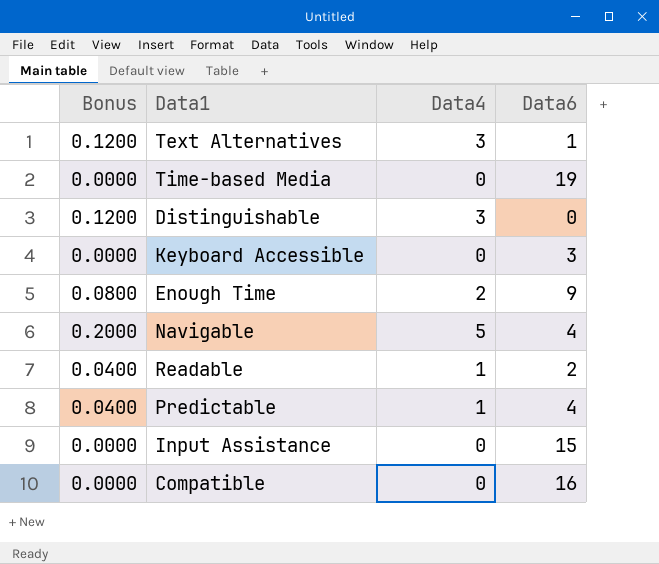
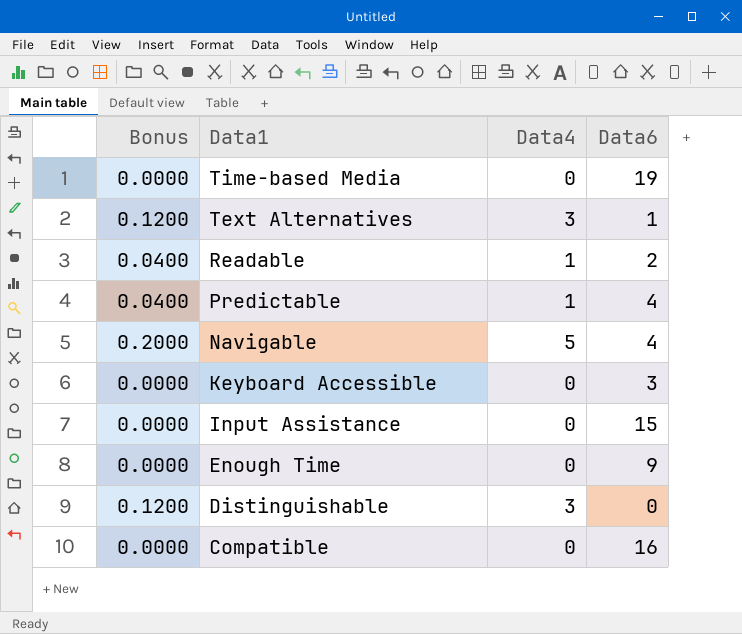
row order: none -> Data1 descending
Enough Time | Bonus: 0.0800 -> 0.0000
Enough Time | Data4: 2 -> 0

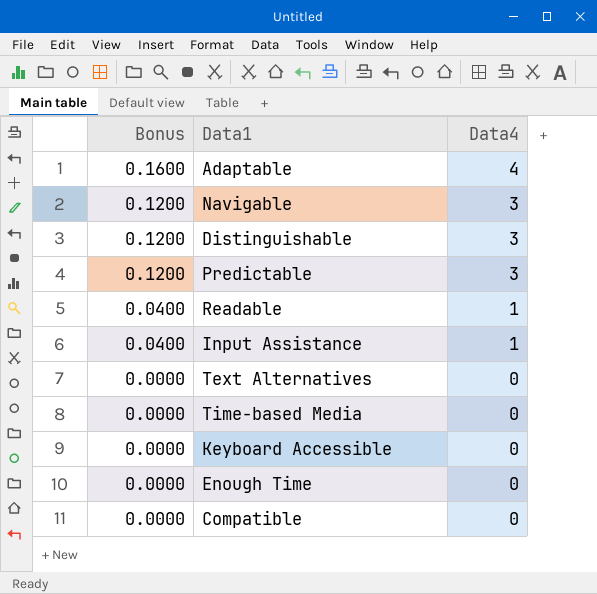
row order: Data1 descending -> Bonus descending
column Data6 | position: 4 -> none
row Adaptable: none -> 0.1600 | 4
Navigable | Bonus: 0.2000 -> 0.1200
Navigable | Data4: 5 -> 3
Predictable | Bonus: 0.0400 -> 0.1200
Predictable | Data4: 1 -> 3
Input Assistance | Bonus: 0.0000 -> 0.0400
Input Assistance | Data4: 0 -> 1
Text Alternatives | Bonus: 0.1200 -> 0.0000
Text Alternatives | Data4: 3 -> 0

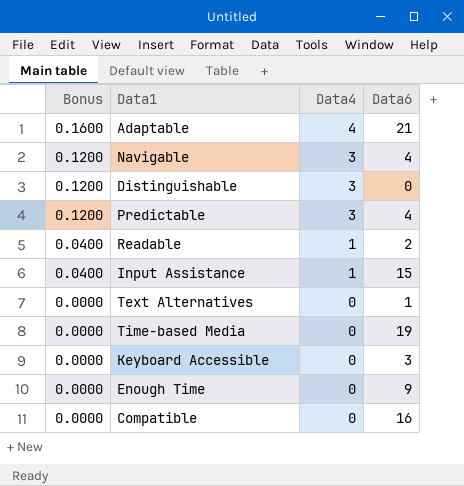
column Data6 | position: none -> 4

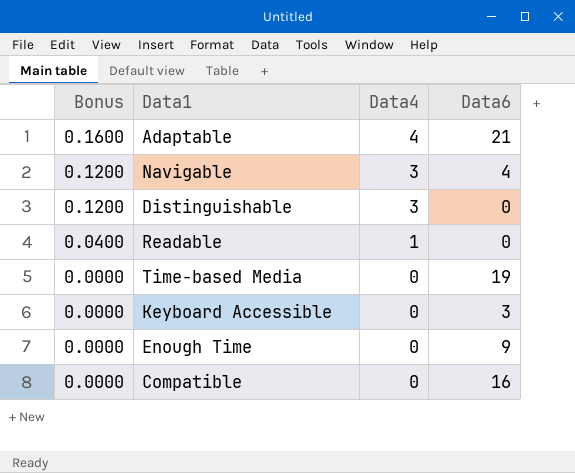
row Predictable: 0.1200 | 3 | 4 -> none
row Input Assistance: 0.0400 | 1 | 15 -> none
row Text Alternatives: 0.0000 | 0 | 1 -> none
Readable | Data6: 2 -> 0

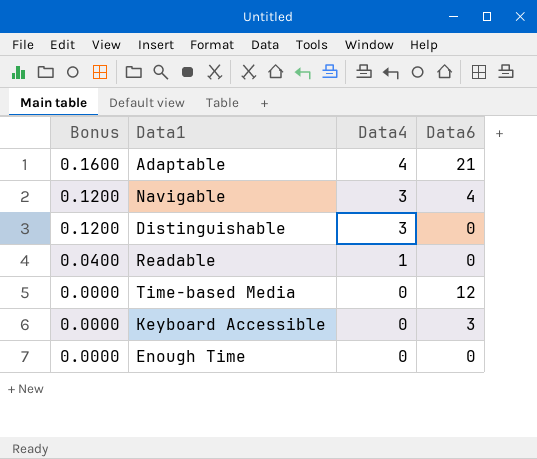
row Compatible: 0.0000 | 0 | 16 -> none
Time-based Media | Data6: 19 -> 12
Enough Time | Data6: 9 -> 0

